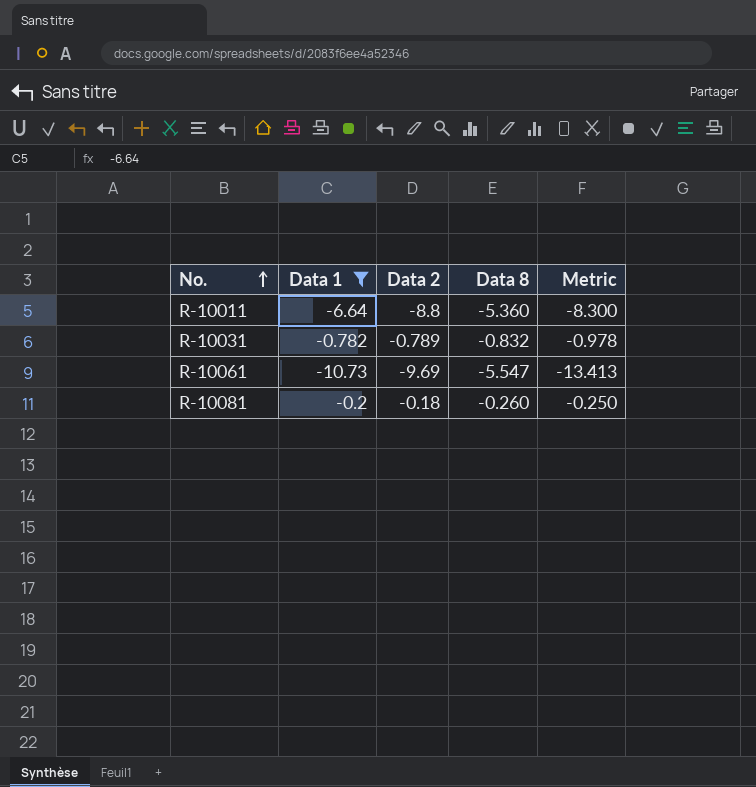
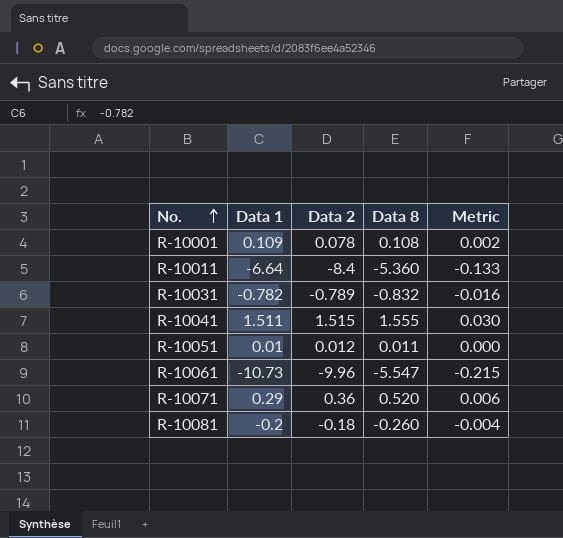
filter: Data 1 <= -0.2 -> none
column Metric | formula: [Data 1] * 1.25 -> [Data 1] * 0.02
R-10011 | Data 2: -8.8 -> -8.4
R-10061 | Data 2: -9.69 -> -9.96

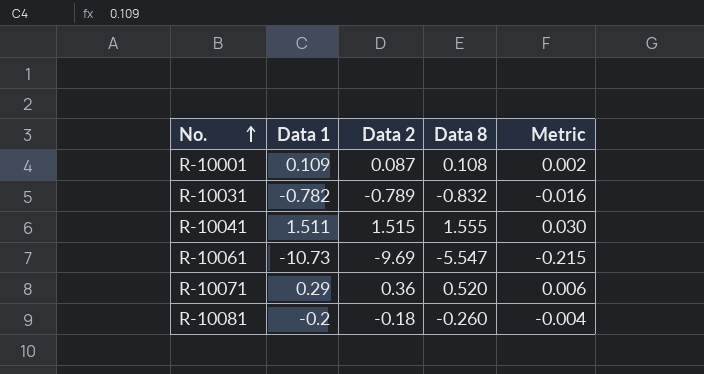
row R-10011: -6.64 | -8.4 | -5.360 | -0.133 -> none
row R-10051: 0.01 | 0.012 | 0.011 | 0.000 -> none
R-10001 | Data 2: 0.078 -> 0.087
R-10061 | Data 2: -9.96 -> -9.69

